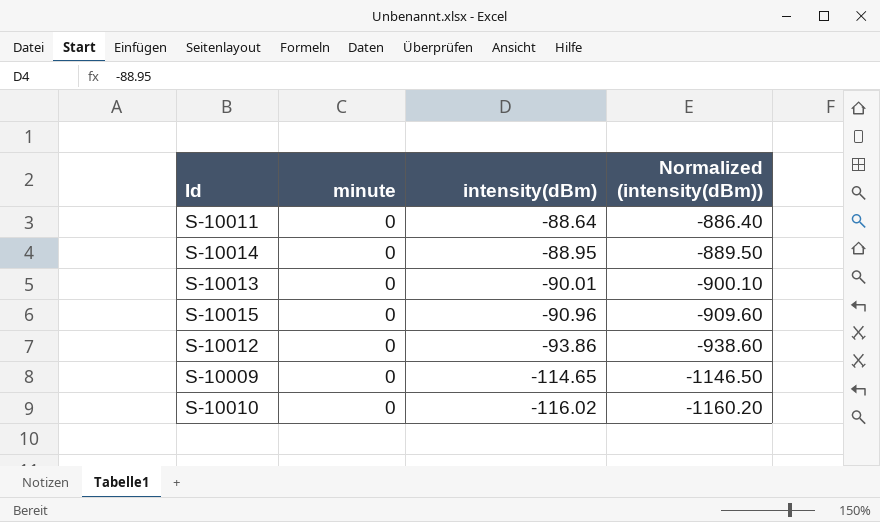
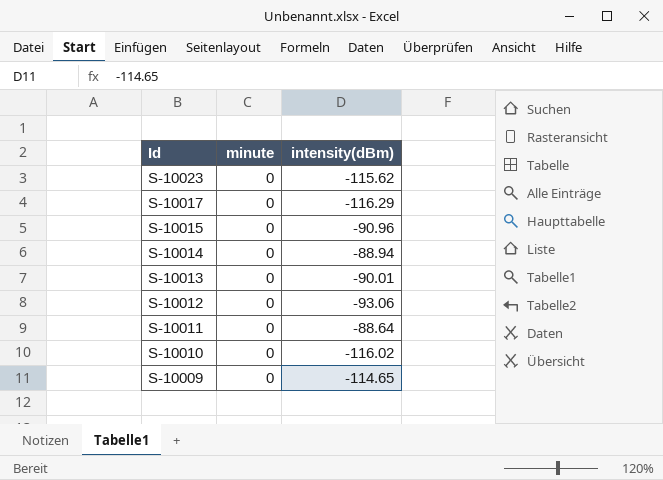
row order: intensity(dBm) descending -> Id descending
column Normalized (intensity(dBm)) | formula: [intensity(dBm)] * 10 -> none
row S-10023: none -> 0 | -115.62
row S-10017: none -> 0 | -116.29
S-10014 | intensity(dBm): -88.95 -> -88.94
S-10012 | intensity(dBm): -93.86 -> -93.06

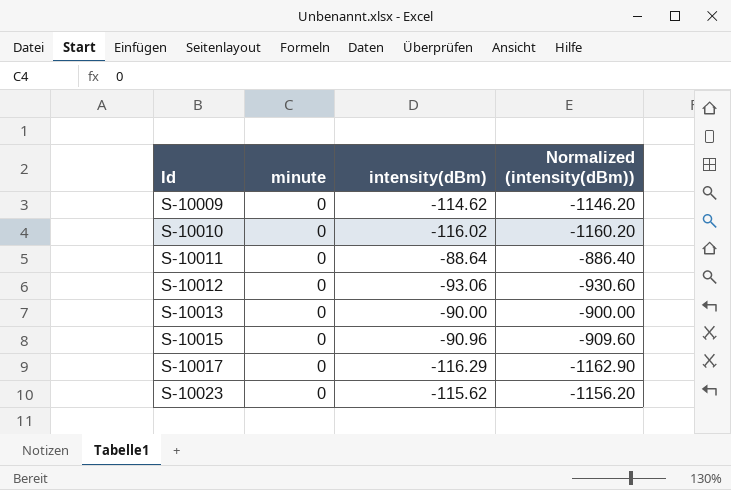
row order: Id descending -> Id ascending
column Normalized (intensity(dBm)) | formula: none -> [intensity(dBm)] * 10
row S-10014: 0 | -88.94 -> none
S-10009 | intensity(dBm): -114.65 -> -114.62
S-10013 | intensity(dBm): -90.01 -> -90.00

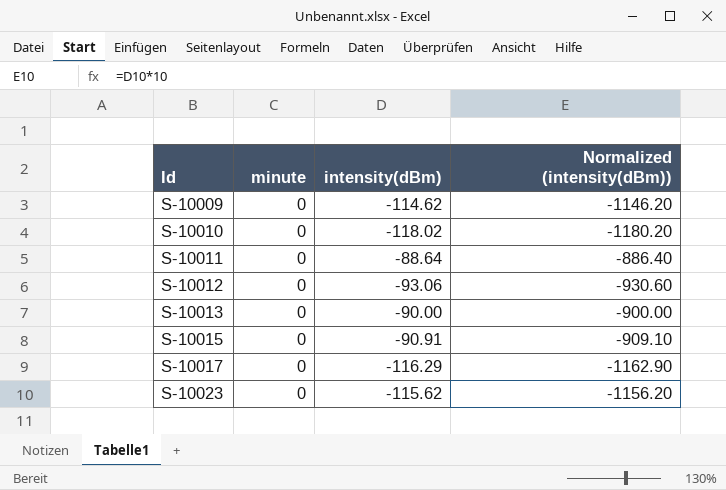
S-10010 | intensity(dBm): -116.02 -> -118.02
S-10010 | Normalized (intensity(dBm)): -1160.20 -> -1180.20
S-10015 | intensity(dBm): -90.96 -> -90.91
S-10015 | Normalized (intensity(dBm)): -909.60 -> -909.10

